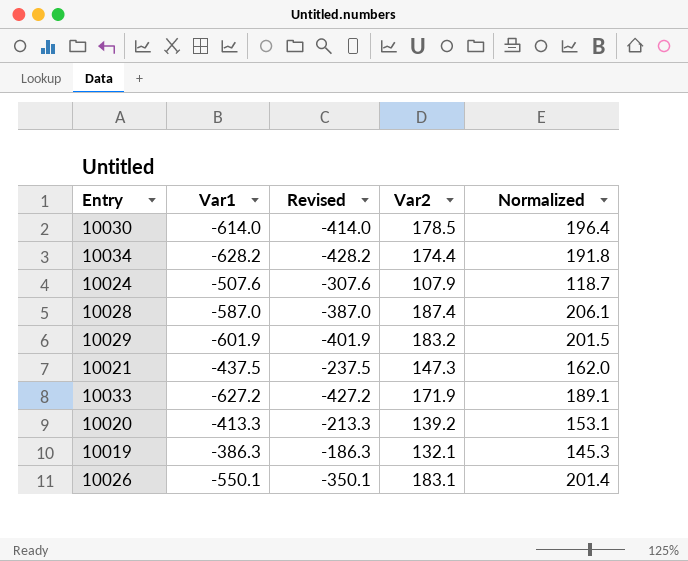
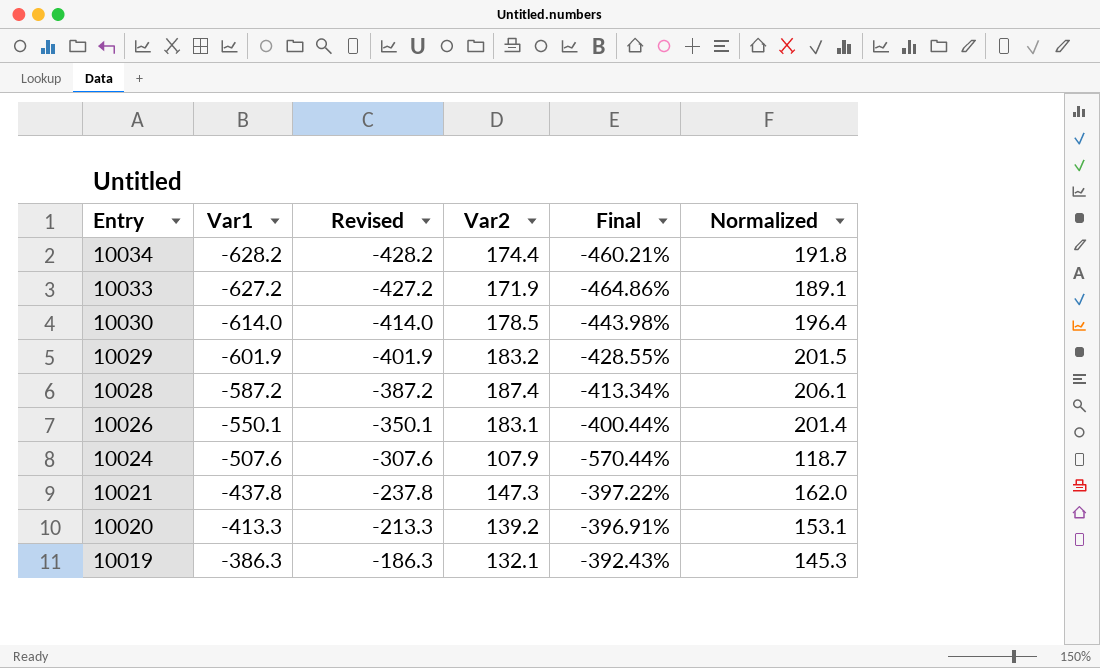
row order: none -> Entry descending
column Final | formula: none -> ([Var1] - [Var2]) / [Var2]
10028 | Var1: -587.0 -> -587.2
10028 | Revised: -387.0 -> -387.2
10021 | Var1: -437.5 -> -437.8
10021 | Revised: -237.5 -> -237.8

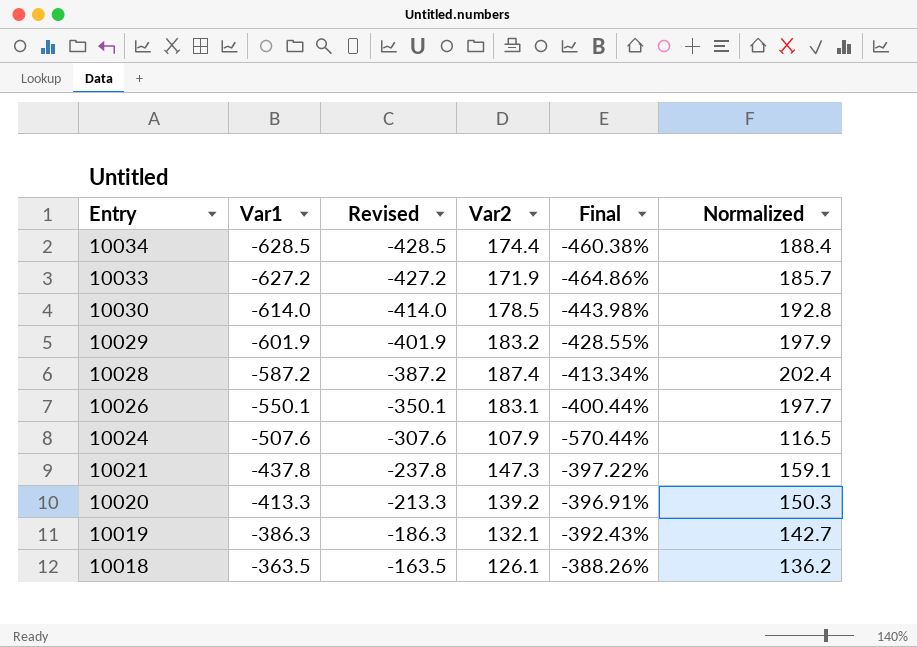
column Normalized | formula: [Var2] * 1.1 -> [Var2] * 1.08
10034 | Var1: -628.2 -> -628.5
10034 | Revised: -428.2 -> -428.5
10034 | Final: -460.21% -> -460.38%
row 10018: none -> -363.5 | -163.5 | 126.1 | -388.26% | 136.2

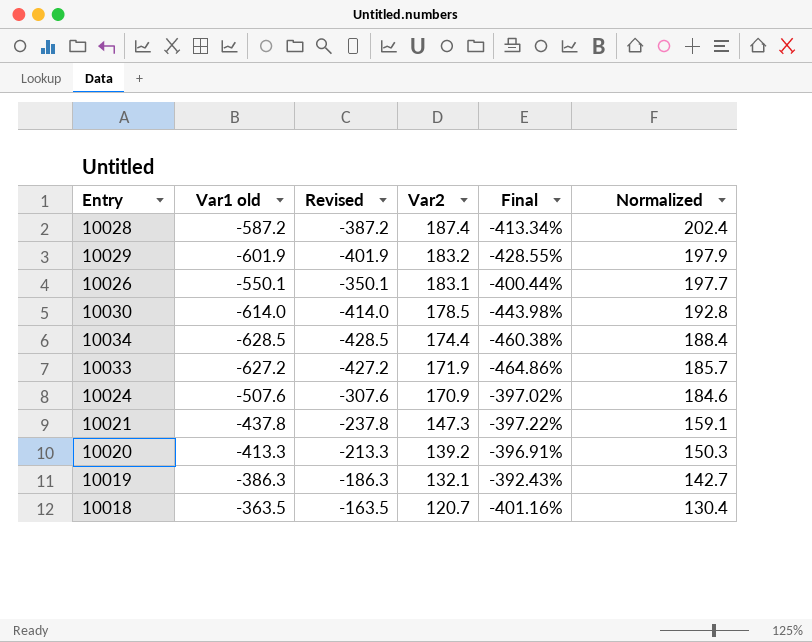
row order: Entry descending -> Var2 descending
column name: Var1 -> Var1 old
10024 | Var2: 107.9 -> 170.9
10024 | Final: -570.44% -> -397.02%
10024 | Normalized: 116.5 -> 184.6
10018 | Var2: 126.1 -> 120.7
10018 | Final: -388.26% -> -401.16%
10018 | Normalized: 136.2 -> 130.4

